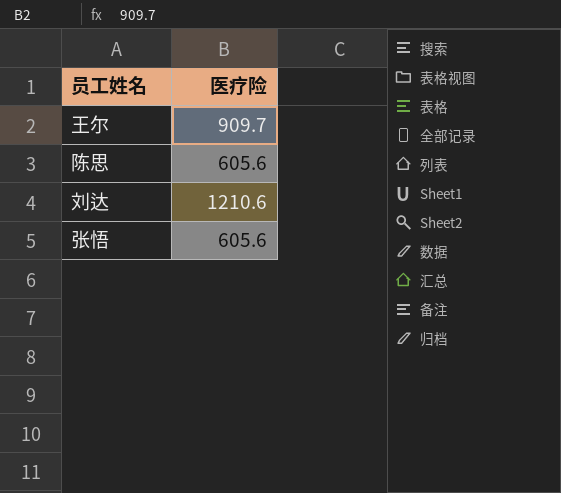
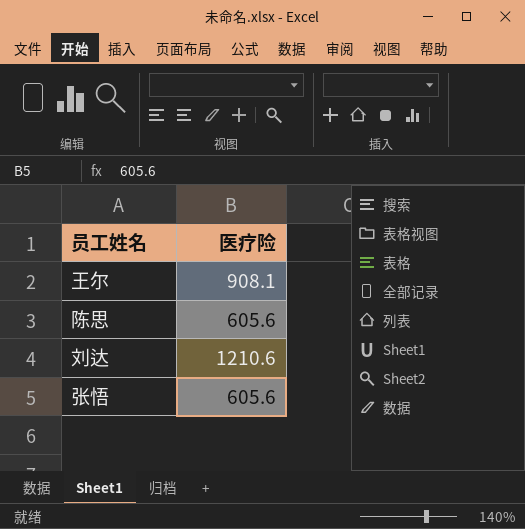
王尔 | 医疗险: 909.7 -> 908.1

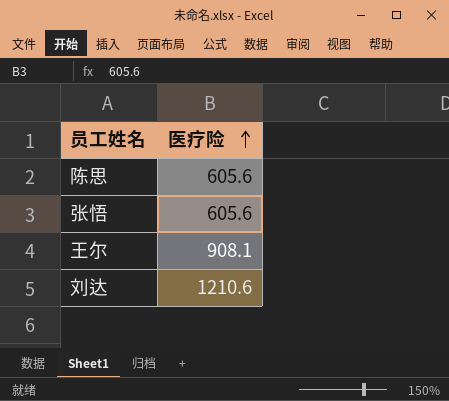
row order: none -> 医疗险 ascending

